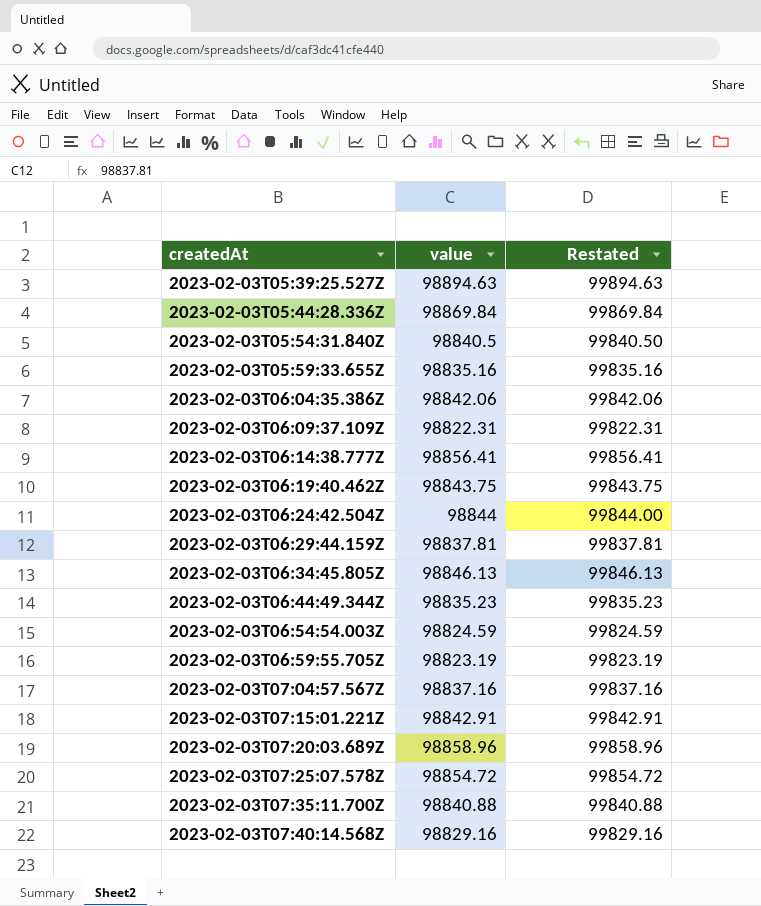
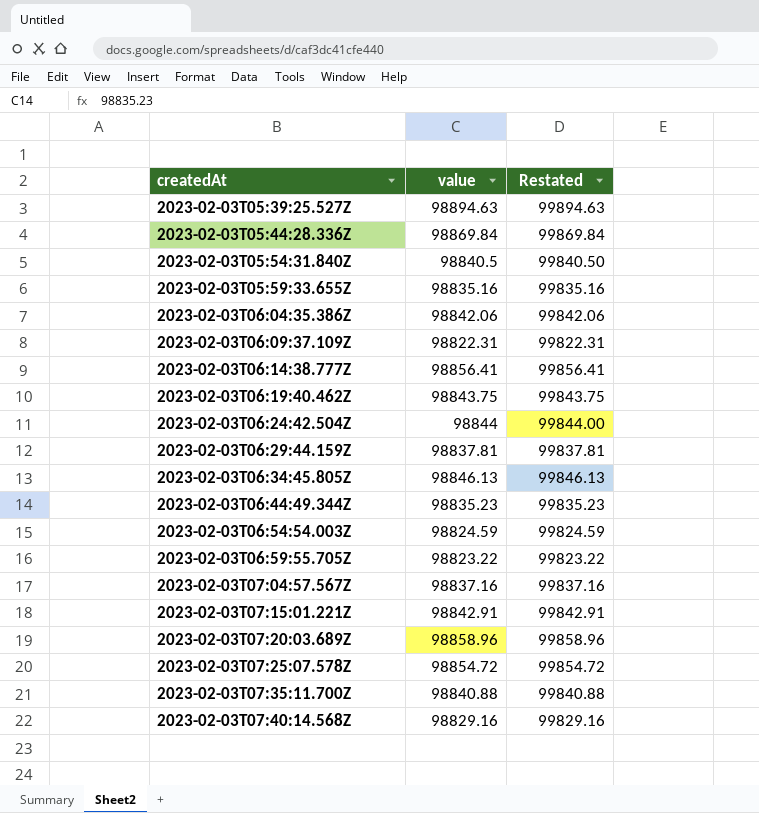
2023-02-03T06:59:55.705Z | value: 98823.19 -> 98823.22
2023-02-03T06:59:55.705Z | Restated: 99823.19 -> 99823.22

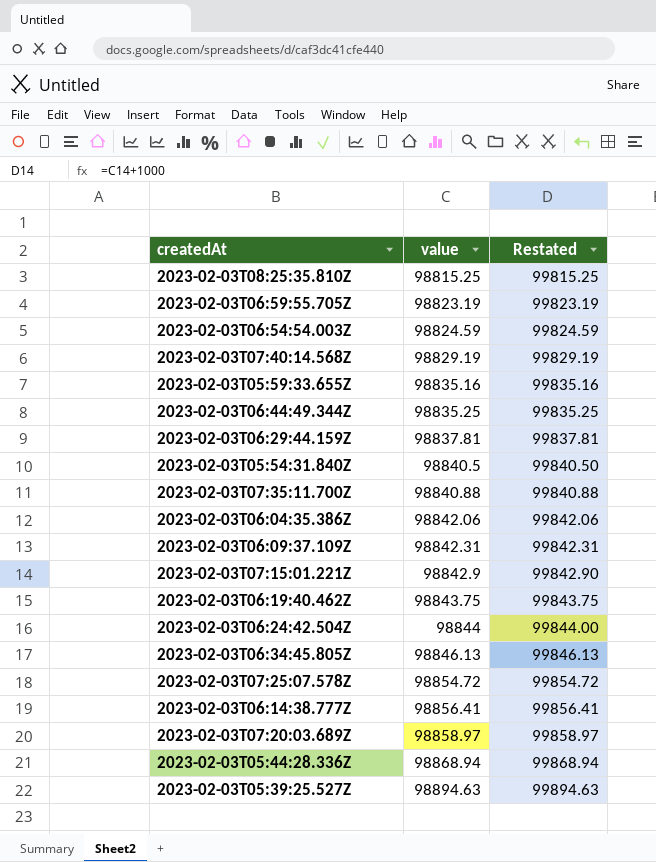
row order: createdAt ascending -> value ascending
row 2023-02-03T07:04:57.567Z: 98837.16 | 99837.16 -> none
row 2023-02-03T08:25:35.810Z: none -> 98815.25 | 99815.25
2023-02-03T06:59:55.705Z | value: 98823.22 -> 98823.19
2023-02-03T06:59:55.705Z | Restated: 99823.22 -> 99823.19
2023-02-03T07:40:14.568Z | value: 98829.16 -> 98829.19
2023-02-03T07:40:14.568Z | Restated: 99829.16 -> 99829.19
2023-02-03T06:44:49.344Z | value: 98835.23 -> 98835.25
2023-02-03T06:44:49.344Z | Restated: 99835.23 -> 99835.25
2023-02-03T06:09:37.109Z | value: 98822.31 -> 98842.31
2023-02-03T06:09:37.109Z | Restated: 99822.31 -> 99842.31
2023-02-03T07:15:01.221Z | value: 98842.91 -> 98842.9
2023-02-03T07:15:01.221Z | Restated: 99842.91 -> 99842.90
2023-02-03T07:20:03.689Z | value: 98858.96 -> 98858.97
2023-02-03T07:20:03.689Z | Restated: 99858.96 -> 99858.97
2023-02-03T05:44:28.336Z | value: 98869.84 -> 98868.94
2023-02-03T05:44:28.336Z | Restated: 99869.84 -> 99868.94

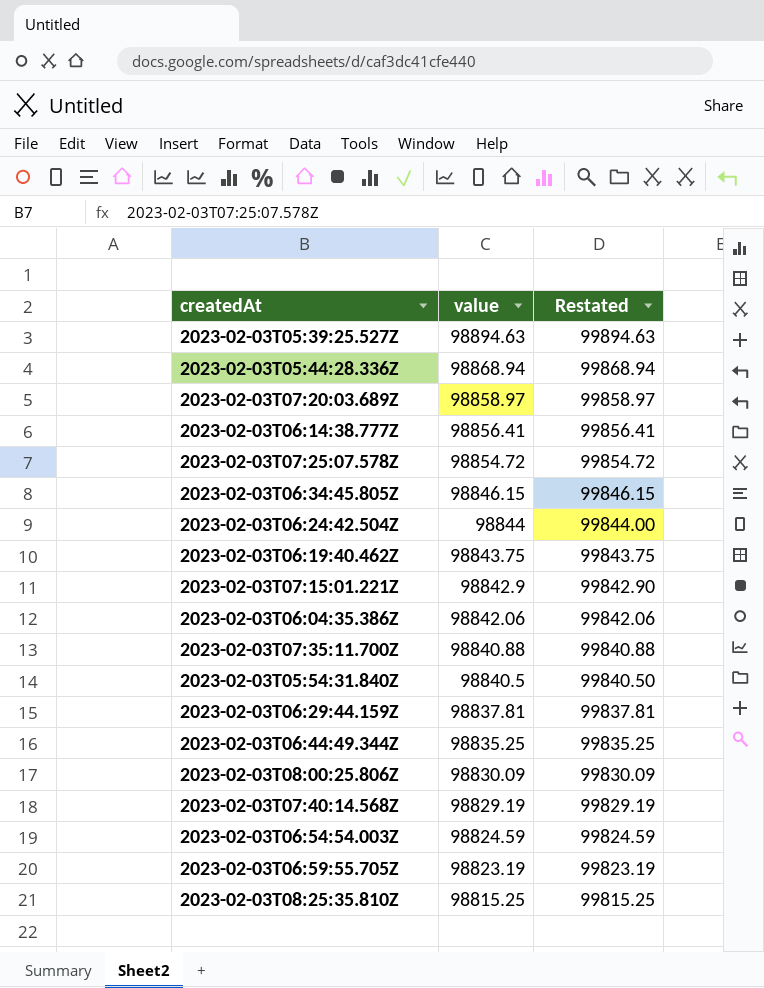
row order: value ascending -> value descending
row 2023-02-03T05:59:33.655Z: 98835.16 | 99835.16 -> none
row 2023-02-03T06:09:37.109Z: 98842.31 | 99842.31 -> none
2023-02-03T06:34:45.805Z | value: 98846.13 -> 98846.15
2023-02-03T06:34:45.805Z | Restated: 99846.13 -> 99846.15
row 2023-02-03T08:00:25.806Z: none -> 98830.09 | 99830.09

